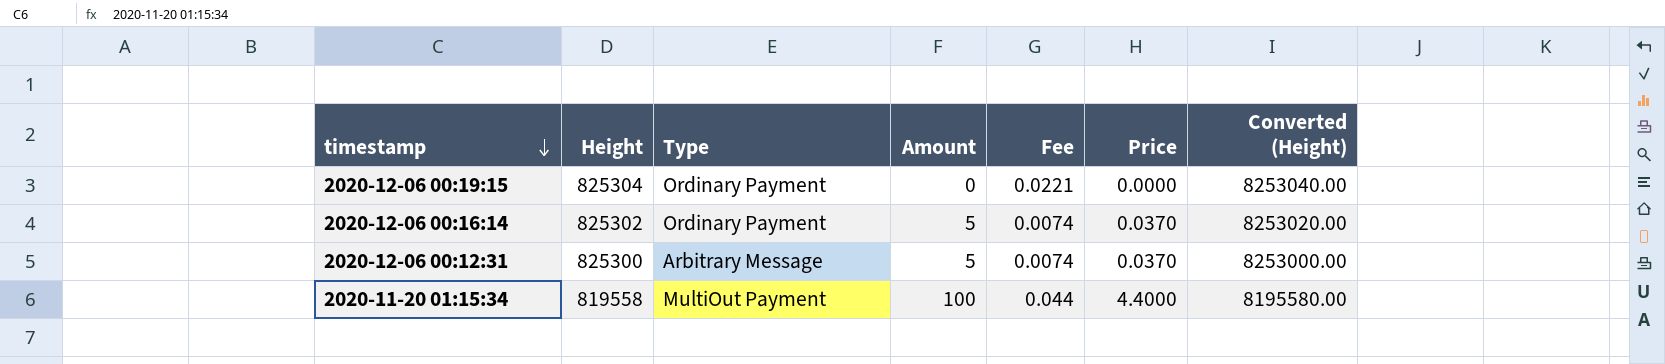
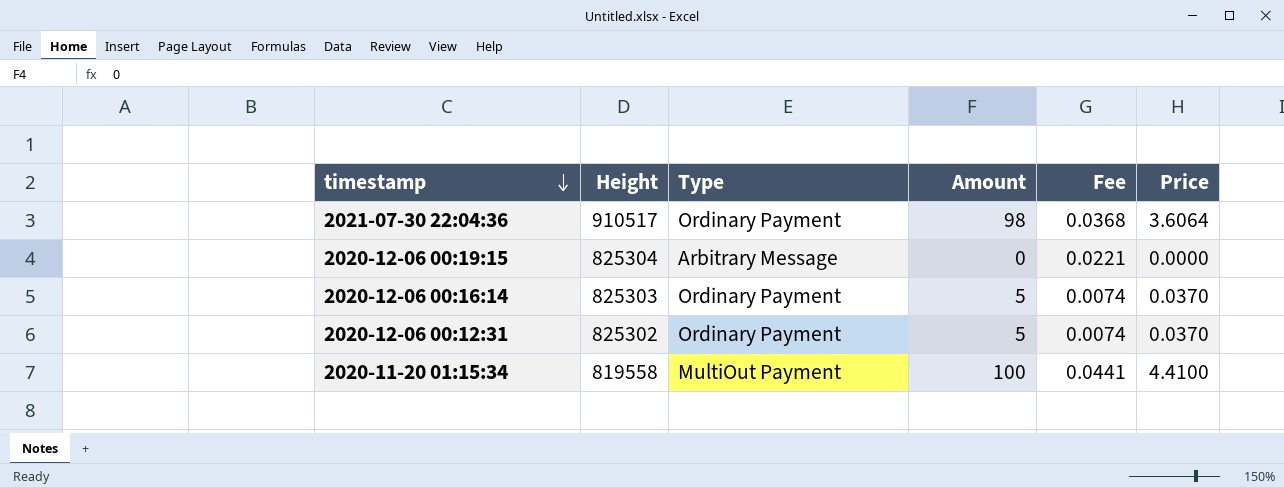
column Converted (Height) | formula: [Height] * 10 -> none
row 2021-07-30 22:04:36: none -> 910517 | Ordinary Payment | 98 | 0.0368 | 3.6064
2020-12-06 00:19:15 | Type: Ordinary Payment -> Arbitrary Message
2020-12-06 00:16:14 | Height: 825302 -> 825303
2020-12-06 00:12:31 | Height: 825300 -> 825302
2020-12-06 00:12:31 | Type: Arbitrary Message -> Ordinary Payment
2020-11-20 01:15:34 | Fee: 0.044 -> 0.0441
2020-11-20 01:15:34 | Price: 4.4000 -> 4.4100

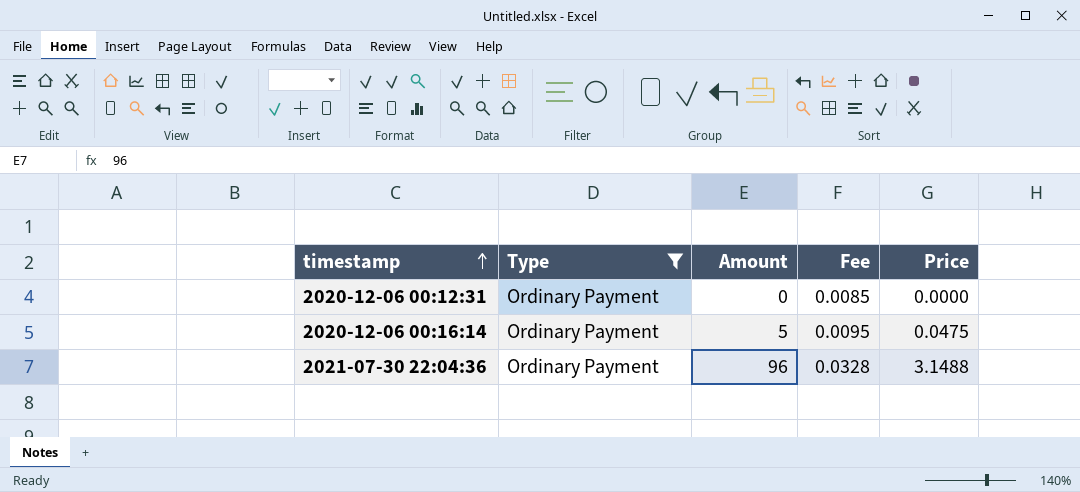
filter: none -> Type = Ordinary Payment
row order: timestamp descending -> timestamp ascending
column Height | position: 2 -> none
2020-12-06 00:12:31 | Amount: 5 -> 0
2020-12-06 00:12:31 | Fee: 0.0074 -> 0.0085
2020-12-06 00:12:31 | Price: 0.0370 -> 0.0000
2020-12-06 00:16:14 | Fee: 0.0074 -> 0.0095
2020-12-06 00:16:14 | Price: 0.0370 -> 0.0475
2021-07-30 22:04:36 | Amount: 98 -> 96
2021-07-30 22:04:36 | Fee: 0.0368 -> 0.0328
2021-07-30 22:04:36 | Price: 3.6064 -> 3.1488

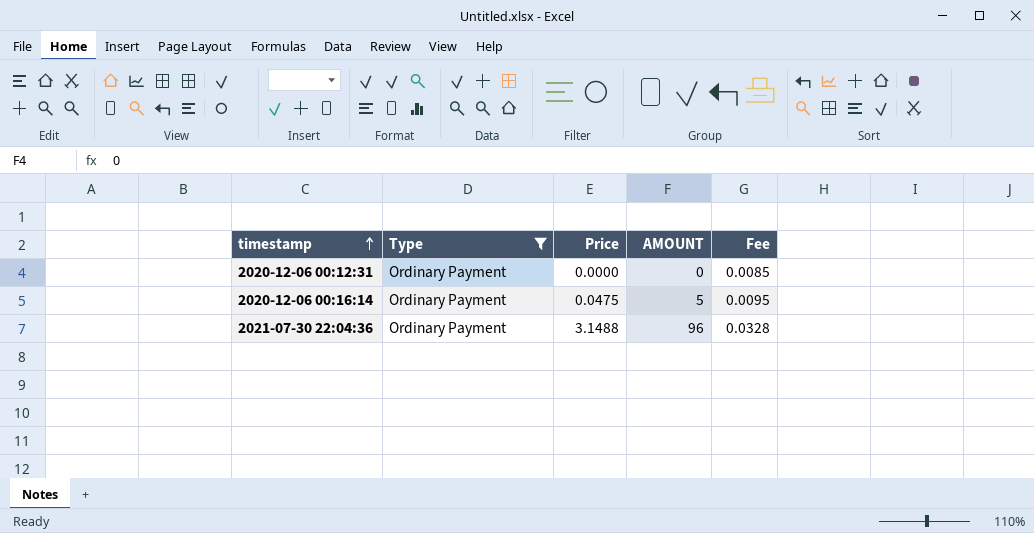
column Price | position: 5 -> 3
column name: Amount -> AMOUNT

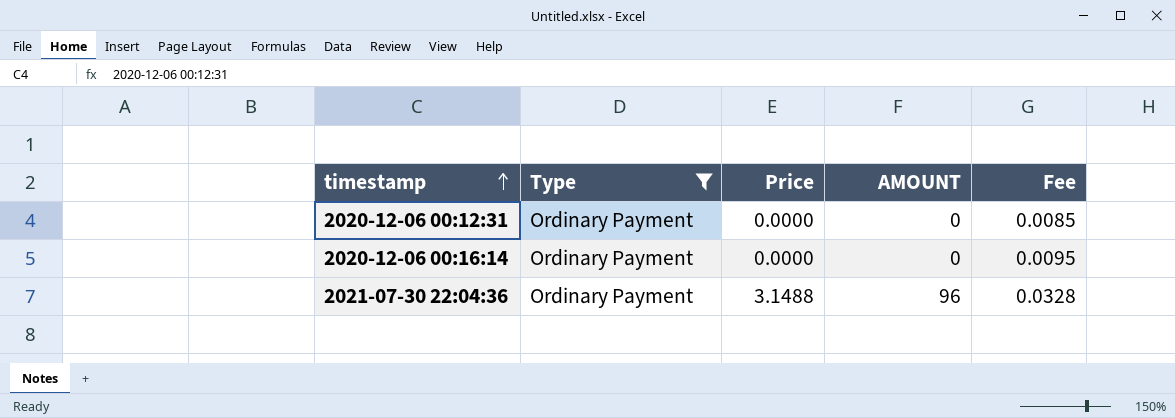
2020-12-06 00:16:14 | Price: 0.0475 -> 0.0000
2020-12-06 00:16:14 | AMOUNT: 5 -> 0

